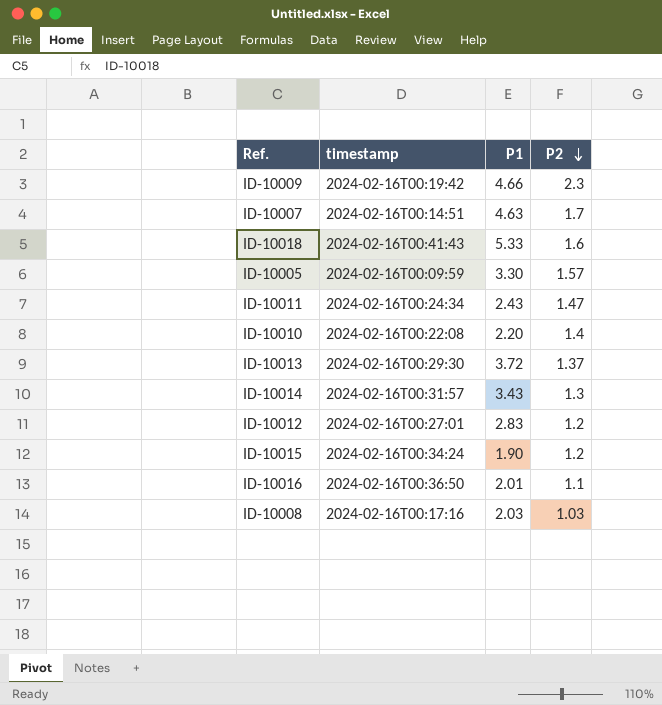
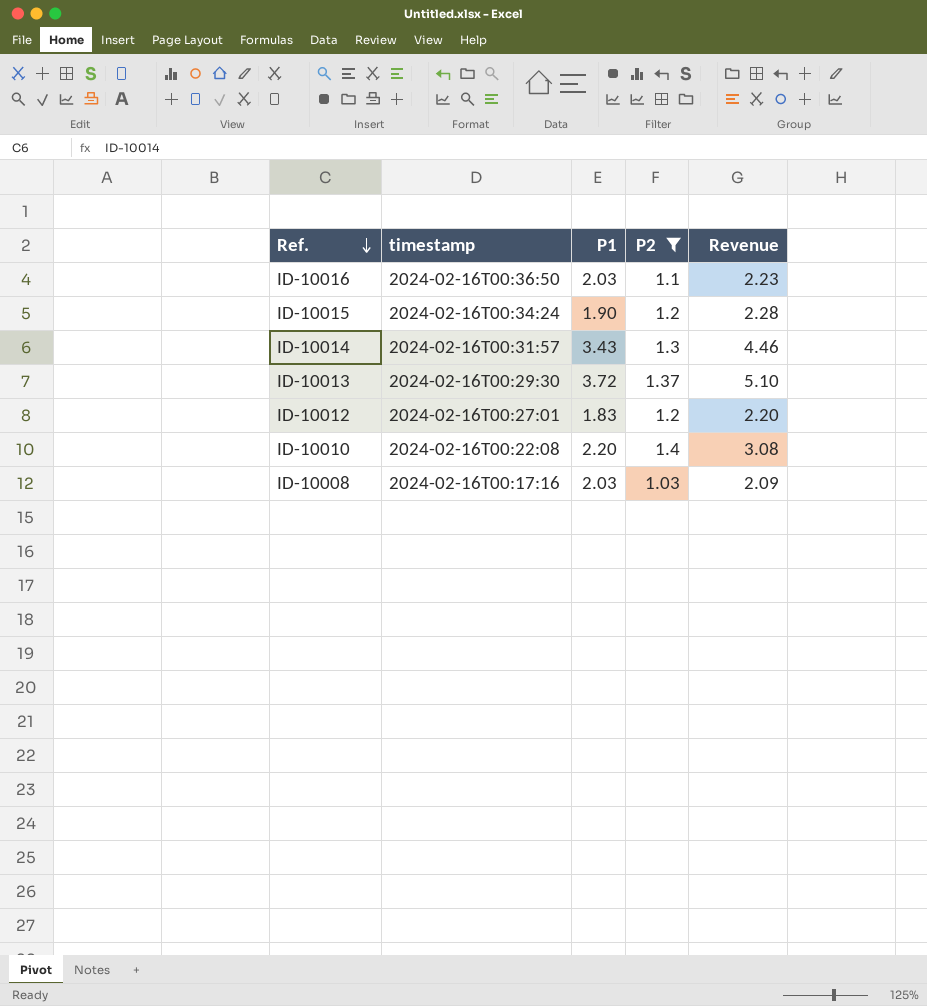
filter: none -> P2 <= 1.4
row order: P2 descending -> Ref. descending
column Revenue | formula: none -> [P1] * [P2]
ID-10016 | P1: 2.01 -> 2.03
ID-10012 | P1: 2.83 -> 1.83

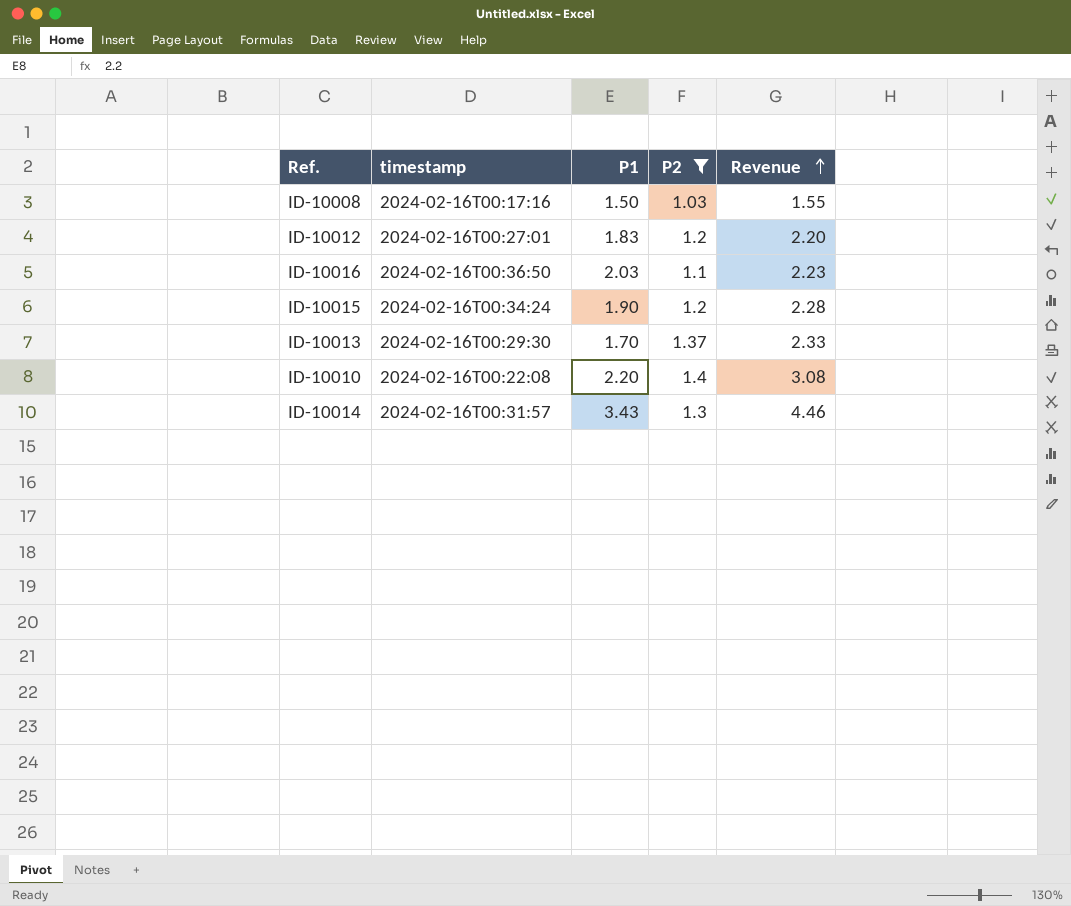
row order: Ref. descending -> Revenue ascending
ID-10008 | P1: 2.03 -> 1.50
ID-10008 | Revenue: 2.09 -> 1.55
ID-10013 | P1: 3.72 -> 1.70
ID-10013 | Revenue: 5.10 -> 2.33

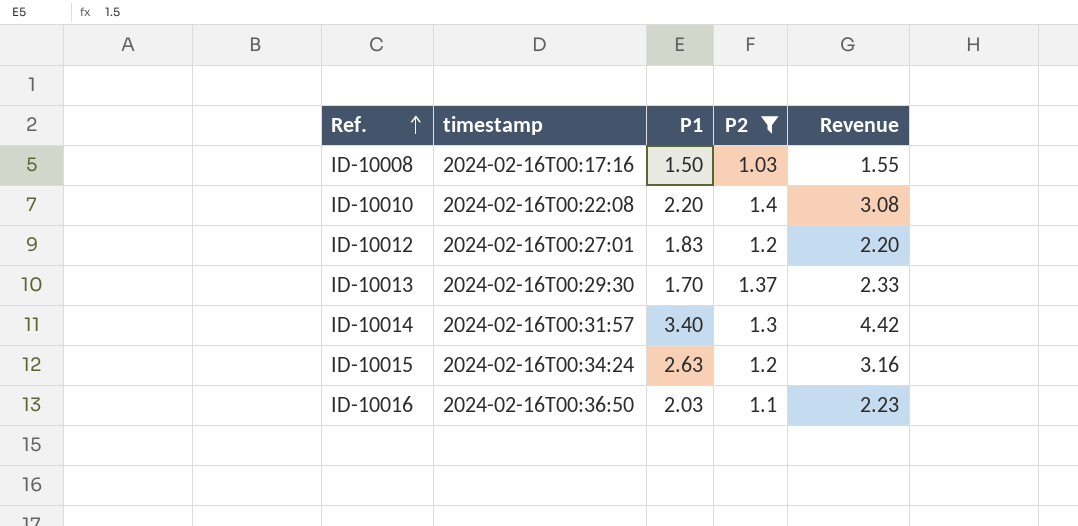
row order: Revenue ascending -> Ref. ascending
ID-10014 | P1: 3.43 -> 3.40
ID-10014 | Revenue: 4.46 -> 4.42
ID-10015 | P1: 1.90 -> 2.63
ID-10015 | Revenue: 2.28 -> 3.16

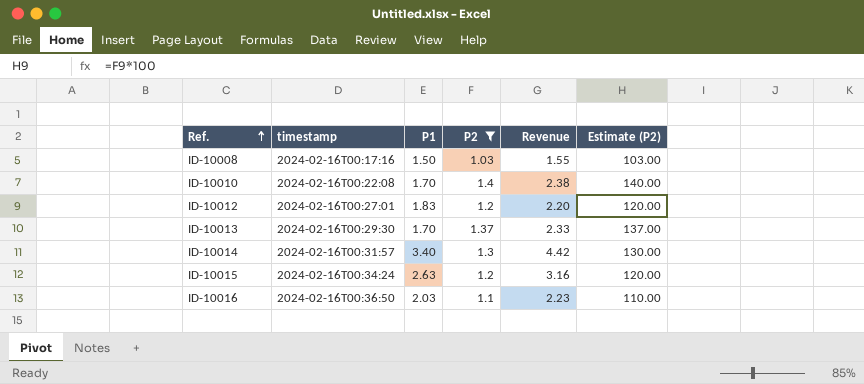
column Estimate (P2) | formula: none -> [P2] * 100
ID-10010 | P1: 2.20 -> 1.70
ID-10010 | Revenue: 3.08 -> 2.38

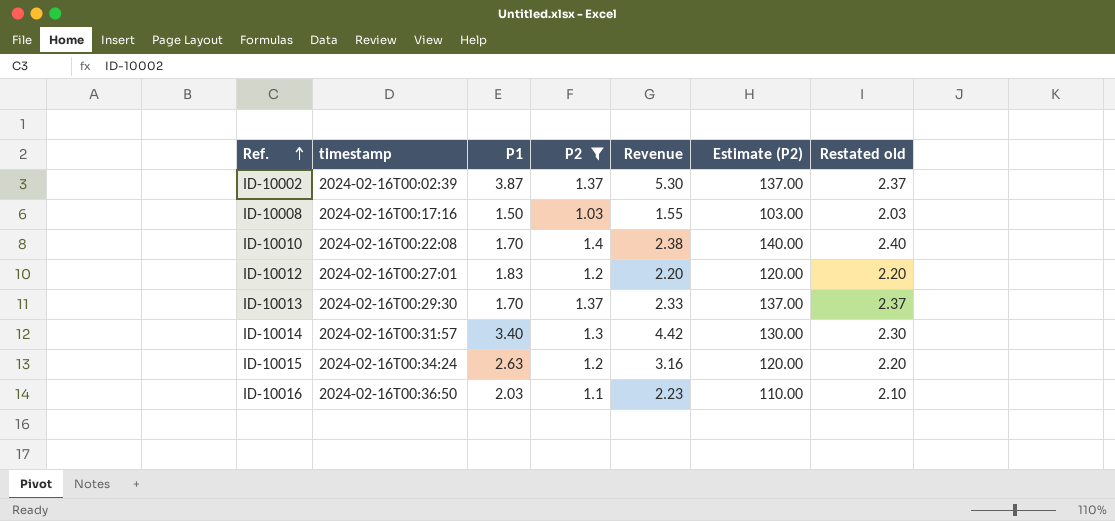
column Restated old | formula: none -> [P2] + 1
row ID-10002: none -> 2024-02-16T00:02:39 | 3.87 | 1.37 | 5.30 | 137.00 | 2.37

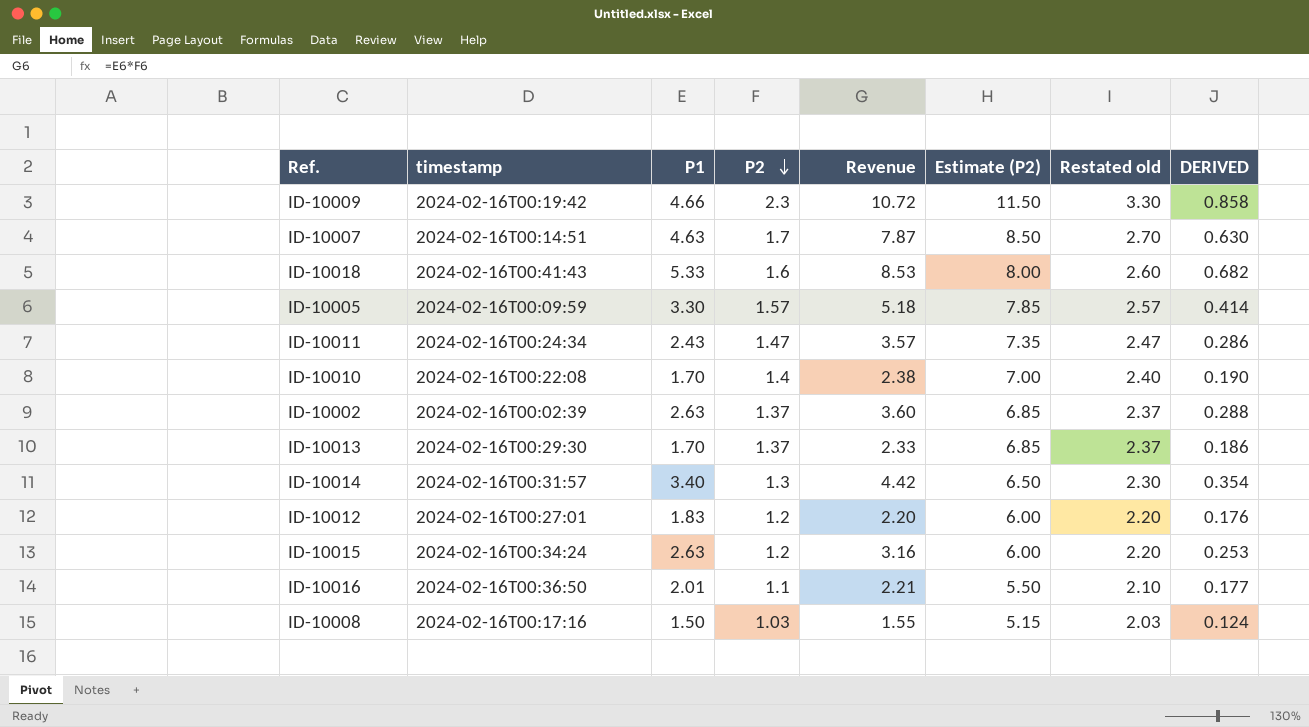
filter: P2 <= 1.4 -> none
row order: Ref. ascending -> P2 descending
column Estimate (P2) | formula: [P2] * 100 -> [P2] * 5
column DERIVED | formula: none -> [Revenue] * 0.08
ID-10002 | P1: 3.87 -> 2.63
ID-10002 | Revenue: 5.30 -> 3.60
ID-10016 | P1: 2.03 -> 2.01
ID-10016 | Revenue: 2.23 -> 2.21

